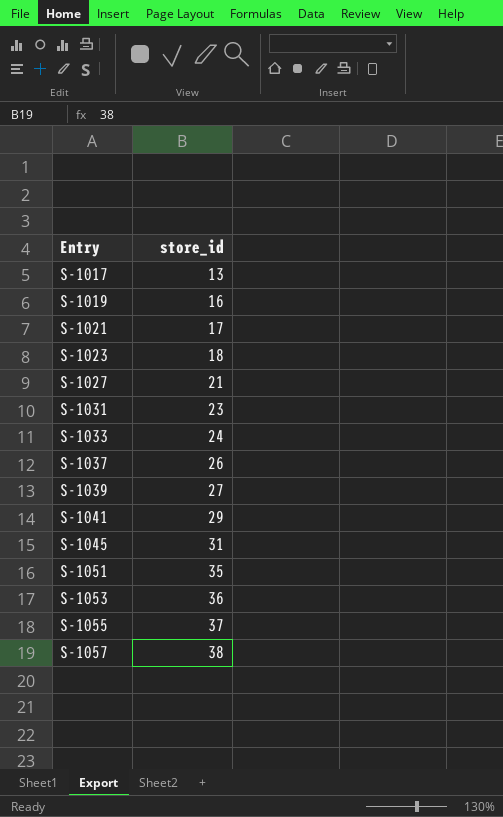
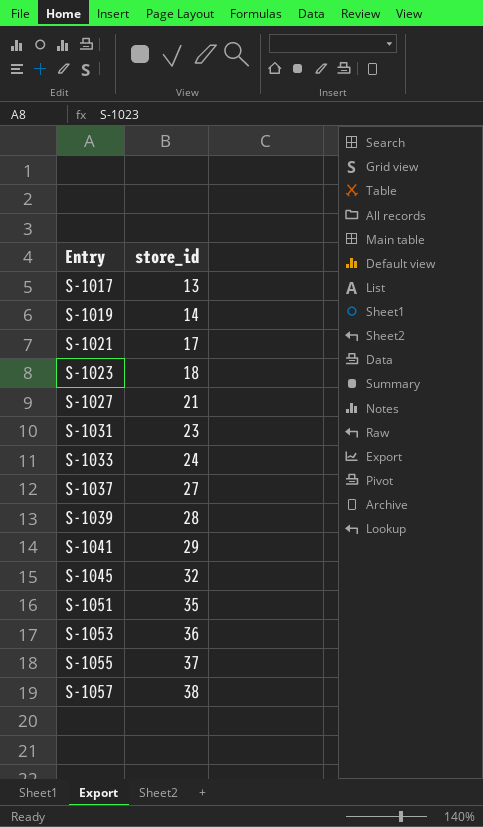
S-1019 | store_id: 16 -> 14
S-1037 | store_id: 26 -> 27
S-1039 | store_id: 27 -> 28
S-1045 | store_id: 31 -> 32

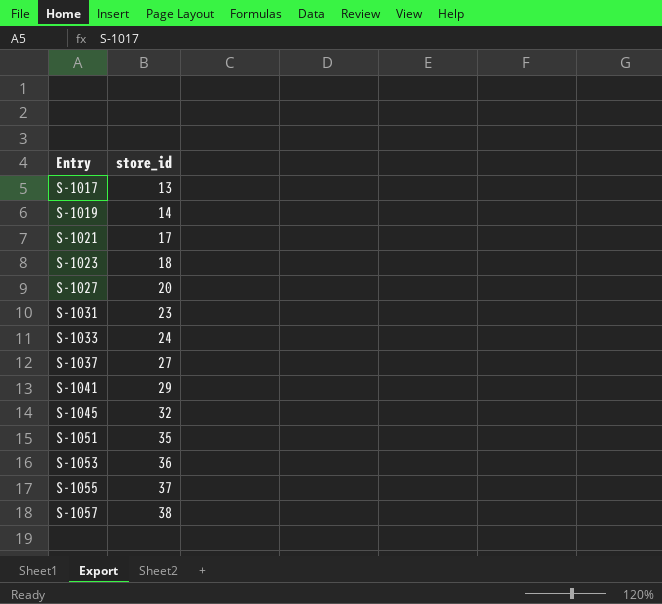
row S-1039: 28 -> none
S-1027 | store_id: 21 -> 20

